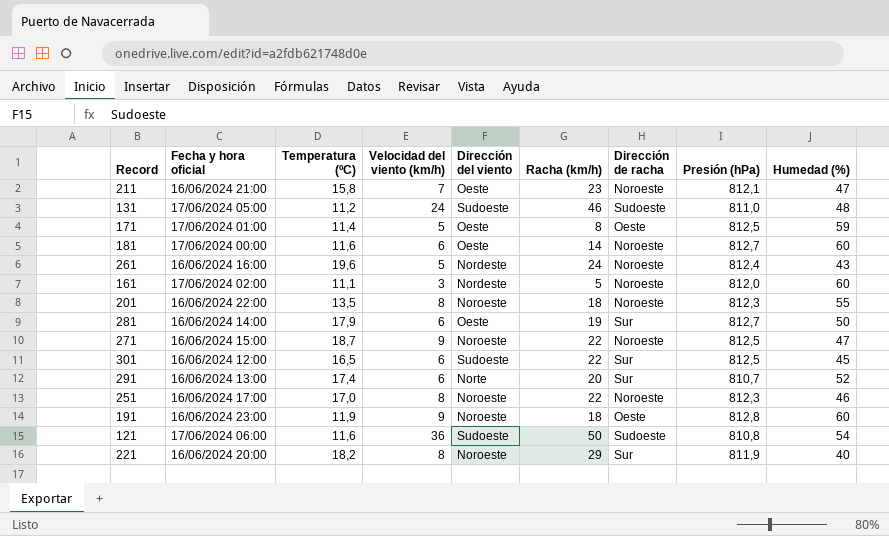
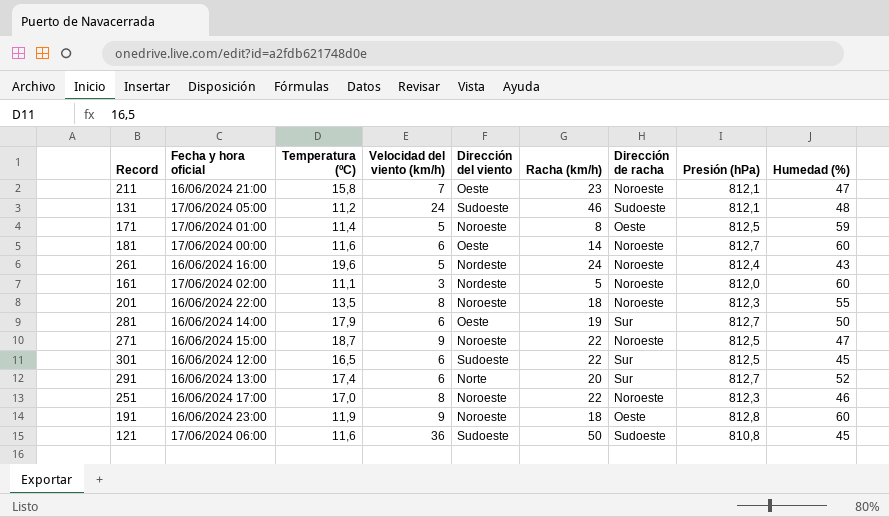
row 221: 16/06/2024 20:00 | 18,2 | 8 | Noroeste | 29 | Sur | 811,9 | 40 -> none
131 | Presión (hPa): 811,0 -> 812,1
171 | Dirección del viento: Oeste -> Noroeste
291 | Presión (hPa): 810,7 -> 812,7
121 | Humedad (%): 54 -> 45

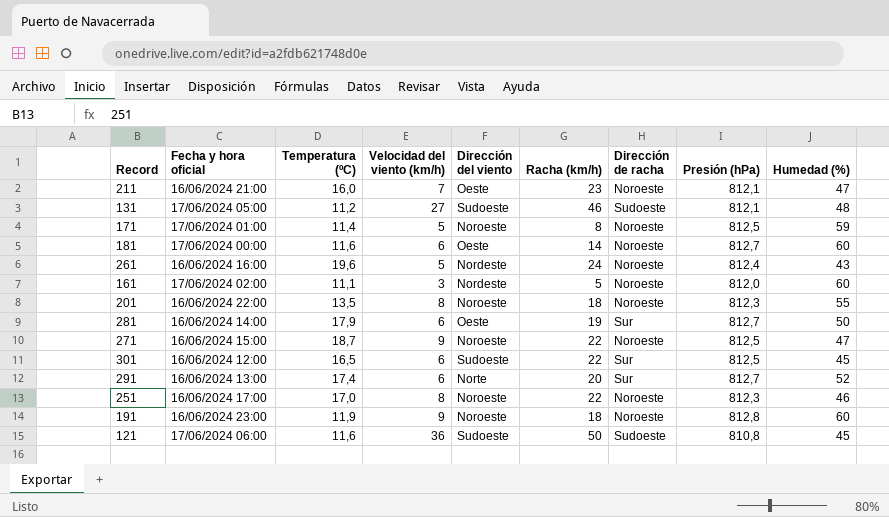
211 | Temperatura (ºC): 15,8 -> 16,0
131 | Velocidad del viento (km/h): 24 -> 27
171 | Dirección de racha: Oeste -> Noroeste
191 | Dirección de racha: Oeste -> Noroeste

